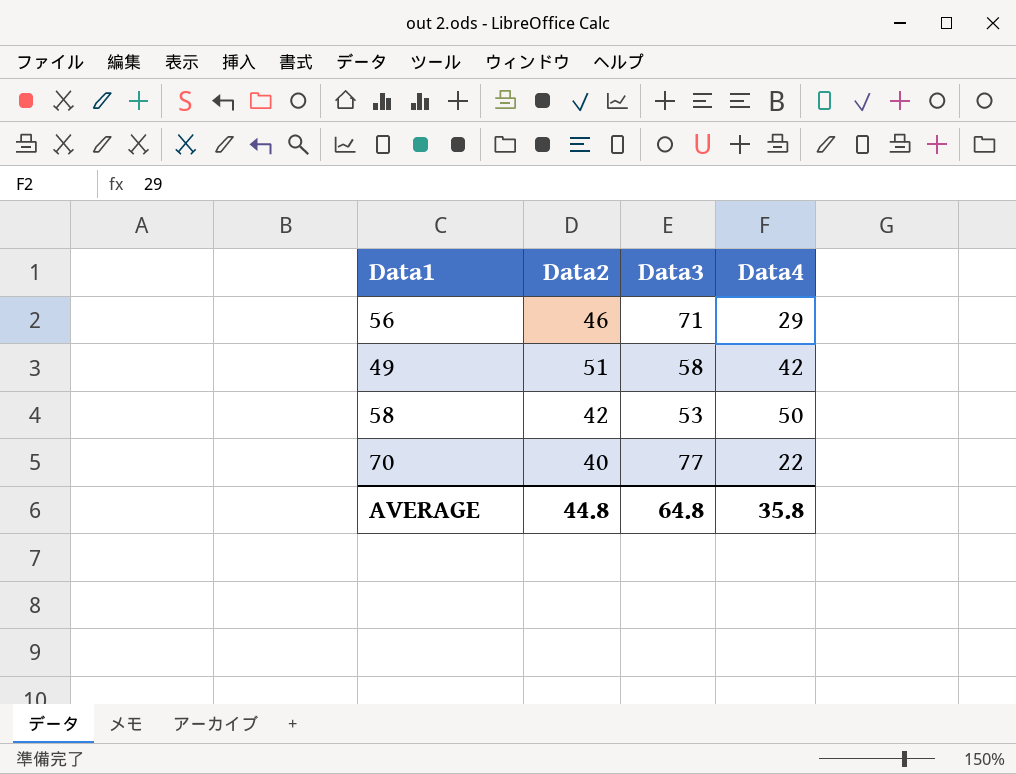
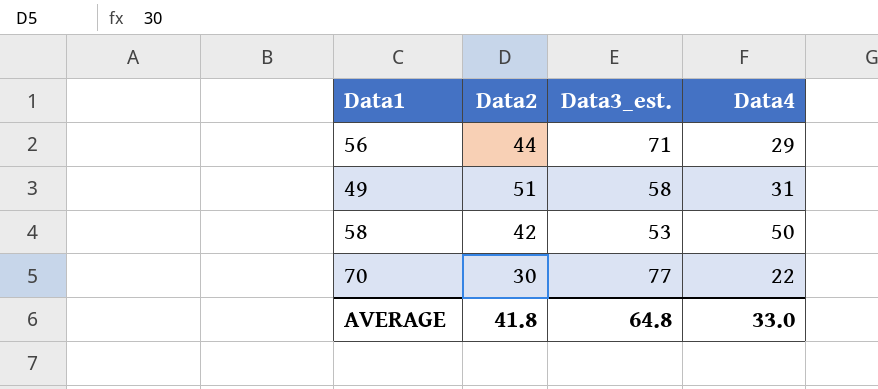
column name: Data3 -> Data3_est.
56 | Data2: 46 -> 44
49 | Data4: 42 -> 31
70 | Data2: 40 -> 30
AVERAGE | Data2: 44.8 -> 41.8
AVERAGE | Data4: 35.8 -> 33.0

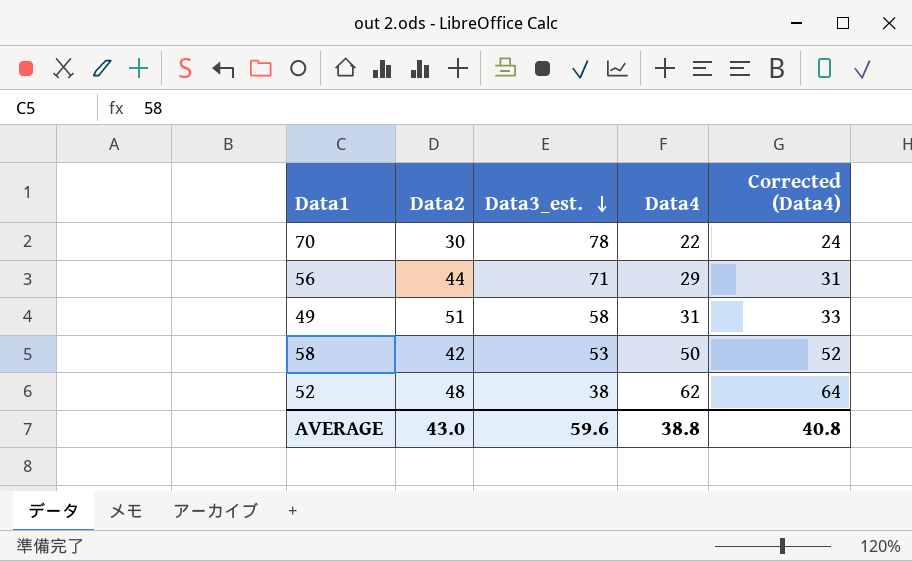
row order: none -> Data3_est. descending
column Corrected (Data4) | formula: none -> [Data4] + 2
70 | Data3_est.: 77 -> 78
row 52: none -> 48 | 38 | 62 | 64
AVERAGE | Data2: 41.8 -> 43.0
AVERAGE | Data3_est.: 64.8 -> 59.6
AVERAGE | Data4: 33.0 -> 38.8

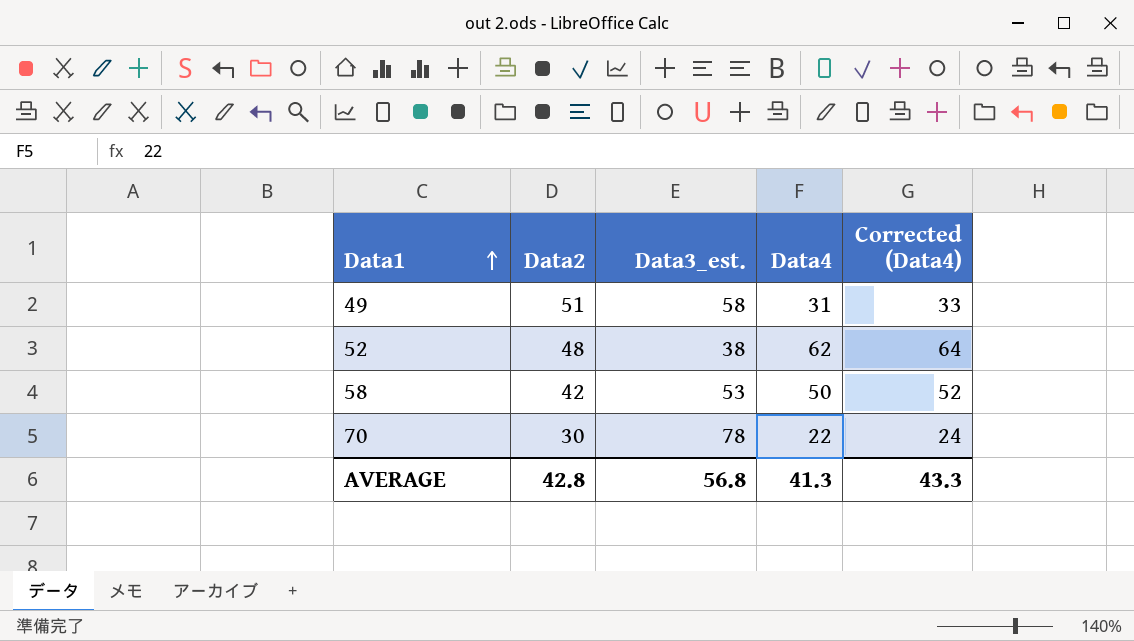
row order: Data3_est. descending -> Data1 ascending
row 56: 44 | 71 | 29 | 31 -> none
AVERAGE | Data2: 43.0 -> 42.8
AVERAGE | Data3_est.: 59.6 -> 56.8
AVERAGE | Data4: 38.8 -> 41.3
AVERAGE | Corrected (Data4): 40.8 -> 43.3

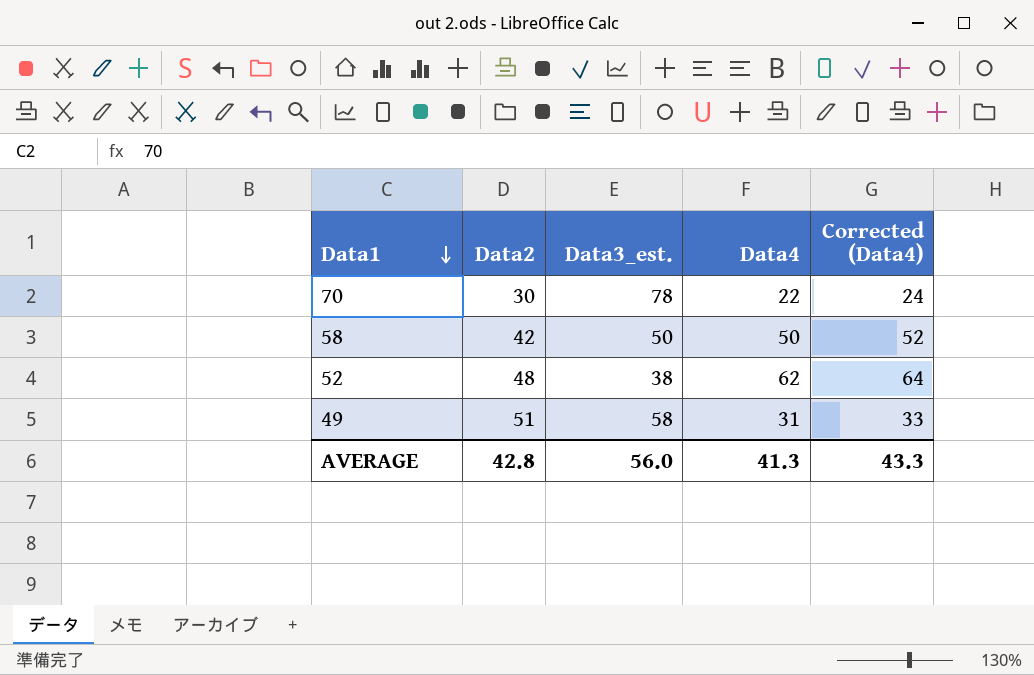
row order: Data1 ascending -> Data1 descending
58 | Data3_est.: 53 -> 50
AVERAGE | Data3_est.: 56.8 -> 56.0

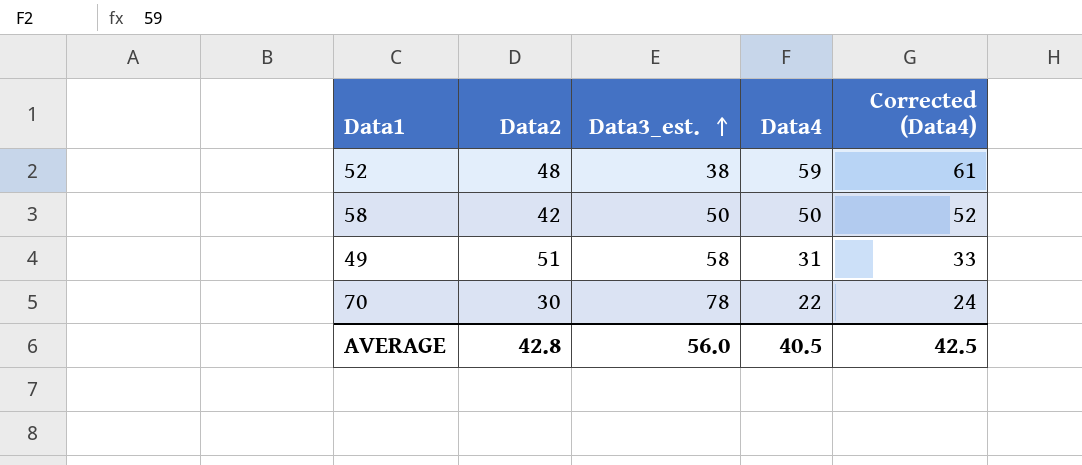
row order: Data1 descending -> Data3_est. ascending
52 | Data4: 62 -> 59
52 | Corrected (Data4): 64 -> 61
AVERAGE | Data4: 41.3 -> 40.5
AVERAGE | Corrected (Data4): 43.3 -> 42.5

